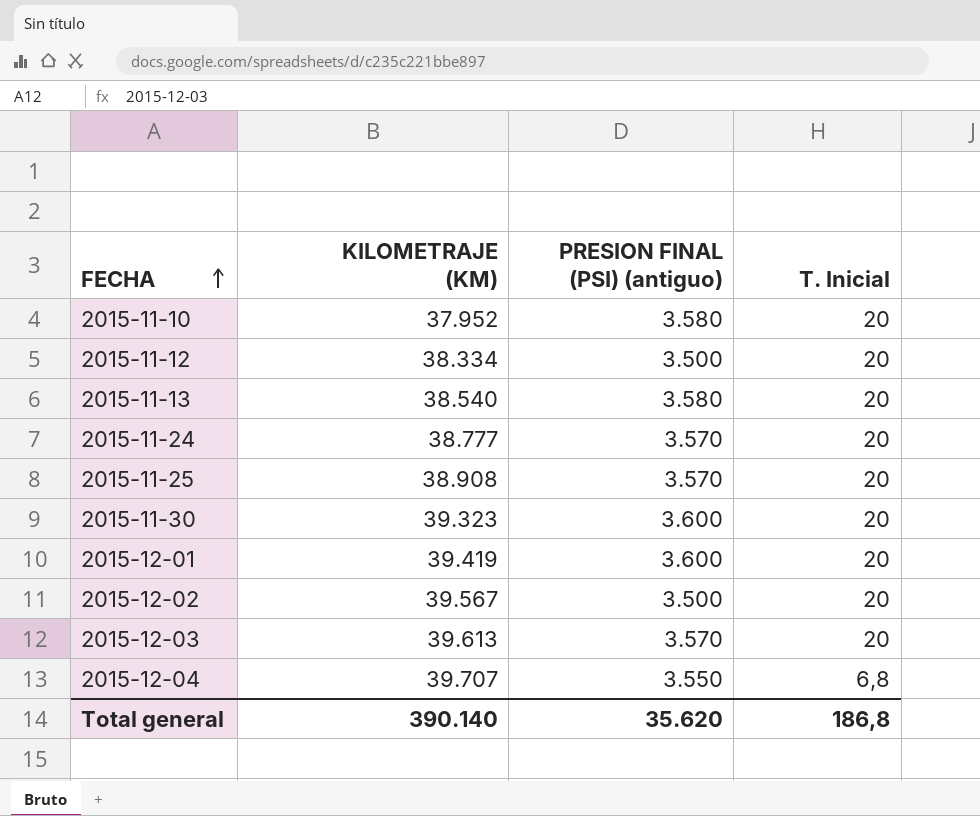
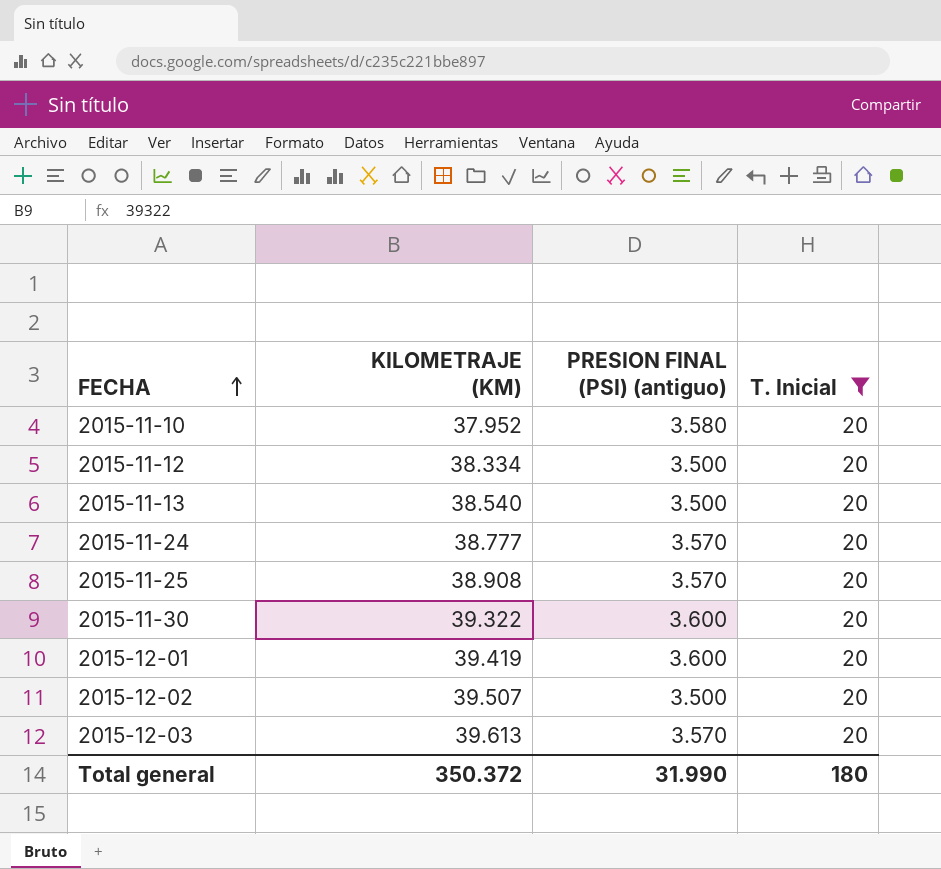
filter: none -> T. Inicial = 20
2015-11-13 | PRESION FINAL (PSI) (antiguo): 3.580 -> 3.500
2015-11-30 | KILOMETRAJE (KM): 39.323 -> 39.322
2015-12-02 | KILOMETRAJE (KM): 39.567 -> 39.507
Total general | KILOMETRAJE (KM): 390.140 -> 350.372
Total general | PRESION FINAL (PSI) (antiguo): 35.620 -> 31.990
Total general | T. Inicial: 186,8 -> 180

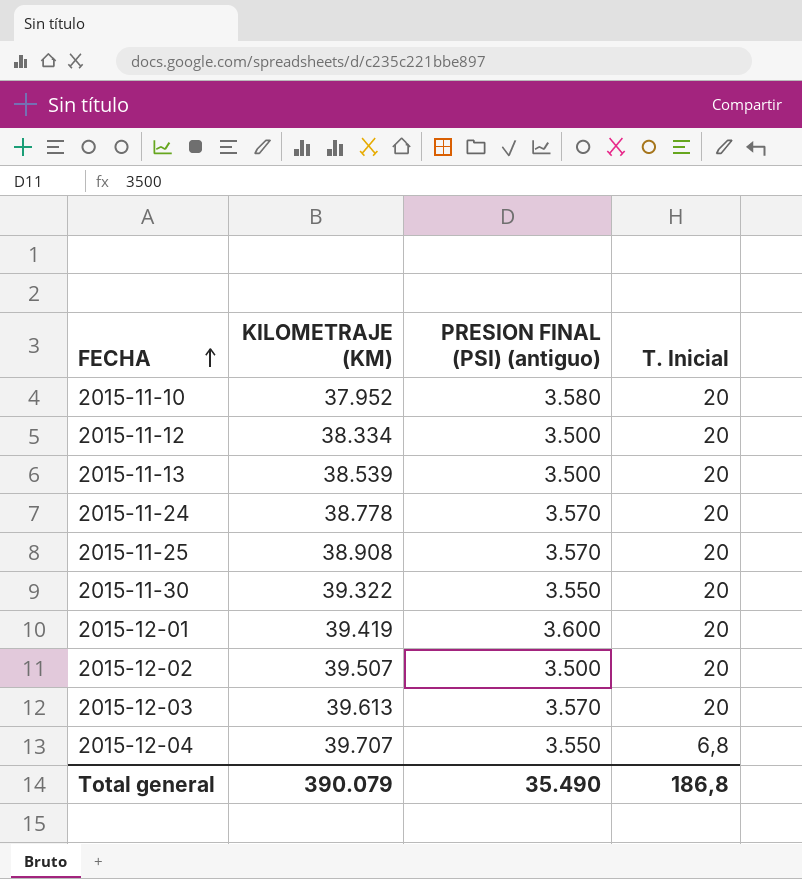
filter: T. Inicial = 20 -> none
2015-11-13 | KILOMETRAJE (KM): 38.540 -> 38.539
2015-11-24 | KILOMETRAJE (KM): 38.777 -> 38.778
2015-11-30 | PRESION FINAL (PSI) (antiguo): 3.600 -> 3.550
Total general | KILOMETRAJE (KM): 350.372 -> 390.079
Total general | PRESION FINAL (PSI) (antiguo): 31.990 -> 35.490
Total general | T. Inicial: 180 -> 186,8

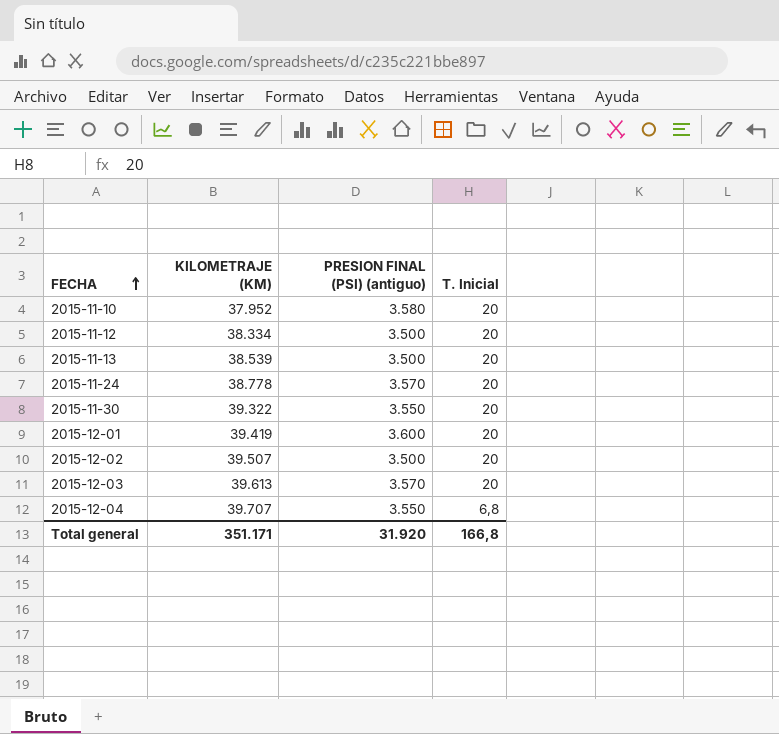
row 2015-11-25: 38.908 | 3.570 | 20 -> none
Total general | KILOMETRAJE (KM): 390.079 -> 351.171
Total general | PRESION FINAL (PSI) (antiguo): 35.490 -> 31.920
Total general | T. Inicial: 186,8 -> 166,8

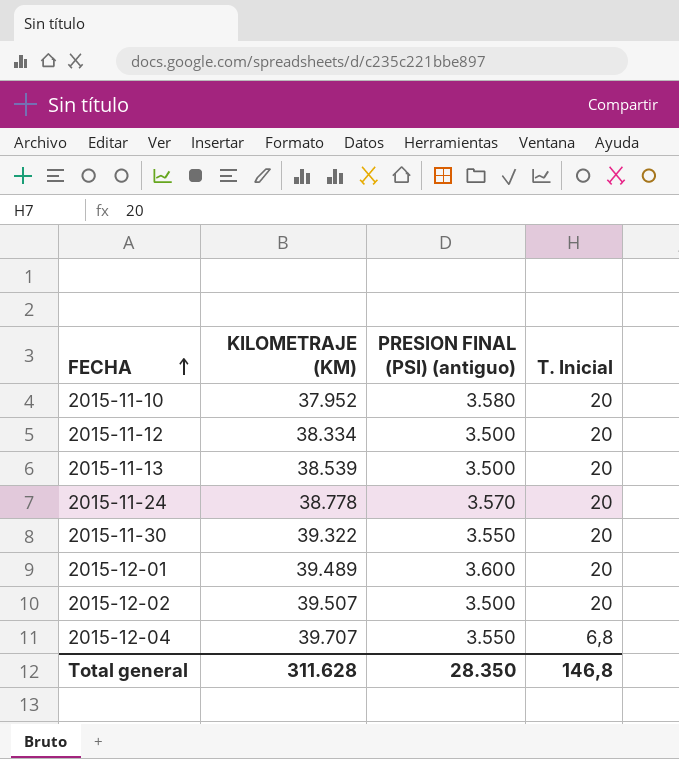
row 2015-12-03: 39.613 | 3.570 | 20 -> none
2015-12-01 | KILOMETRAJE (KM): 39.419 -> 39.489
Total general | KILOMETRAJE (KM): 351.171 -> 311.628
Total general | PRESION FINAL (PSI) (antiguo): 31.920 -> 28.350
Total general | T. Inicial: 166,8 -> 146,8

